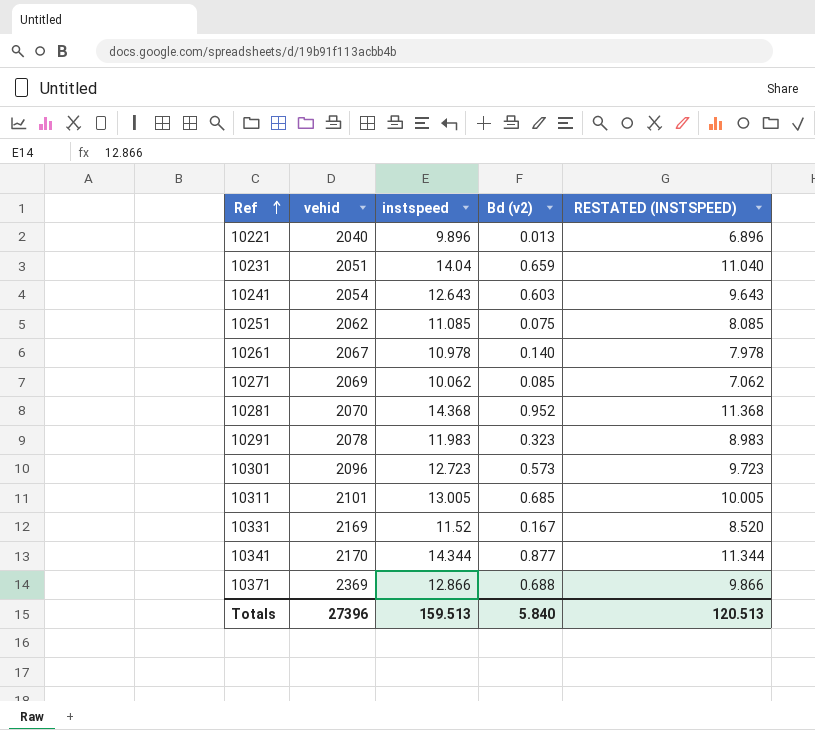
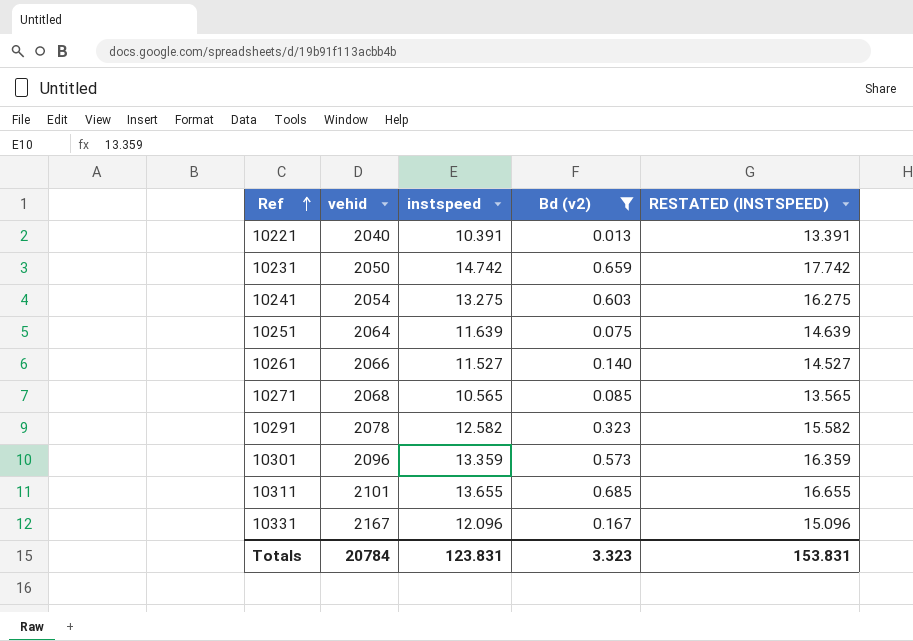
filter: none -> Bd (v2) <= 0.685
column RESTATED (INSTSPEED) | formula: [instspeed] - 3 -> [instspeed] + 3
10221 | instspeed: 9.896 -> 10.391
10231 | vehid: 2051 -> 2050
10231 | instspeed: 14.04 -> 14.742
10241 | instspeed: 12.643 -> 13.275
10251 | vehid: 2062 -> 2064
10251 | instspeed: 11.085 -> 11.639
10261 | vehid: 2067 -> 2066
10261 | instspeed: 10.978 -> 11.527
10271 | vehid: 2069 -> 2068
10271 | instspeed: 10.062 -> 10.565
10291 | instspeed: 11.983 -> 12.582
10301 | instspeed: 12.723 -> 13.359
10311 | instspeed: 13.005 -> 13.655
10331 | vehid: 2169 -> 2167
10331 | instspeed: 11.52 -> 12.096
Totals | vehid: 27396 -> 20784
Totals | instspeed: 159.513 -> 123.831
Totals | Bd (v2): 5.840 -> 3.323
Totals | RESTATED (INSTSPEED): 120.513 -> 153.831

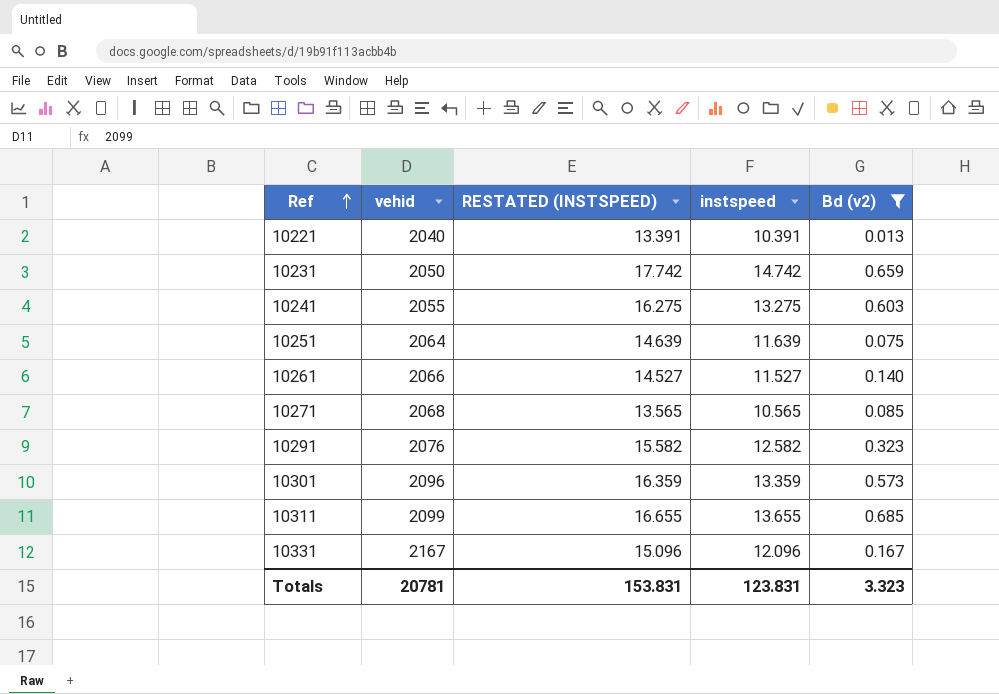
column RESTATED (INSTSPEED) | position: 5 -> 3
10241 | vehid: 2054 -> 2055
10291 | vehid: 2078 -> 2076
10311 | vehid: 2101 -> 2099
Totals | vehid: 20784 -> 20781

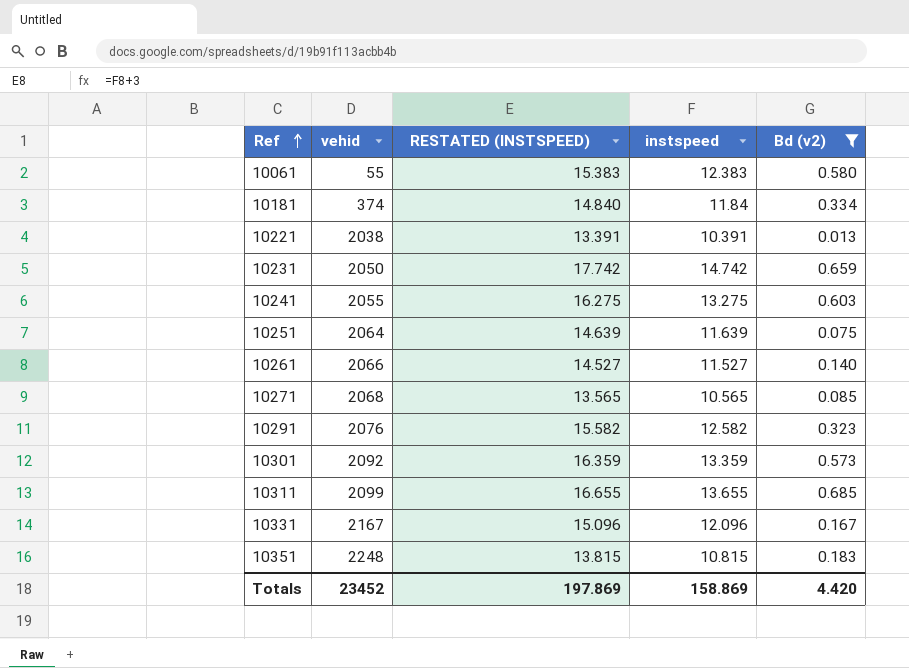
row 10061: none -> 55 | 15.383 | 12.383 | 0.580
row 10181: none -> 374 | 14.840 | 11.84 | 0.334
10221 | vehid: 2040 -> 2038
10301 | vehid: 2096 -> 2092
row 10351: none -> 2248 | 13.815 | 10.815 | 0.183
Totals | vehid: 20781 -> 23452
Totals | RESTATED (INSTSPEED): 153.831 -> 197.869
Totals | instspeed: 123.831 -> 158.869
Totals | Bd (v2): 3.323 -> 4.420

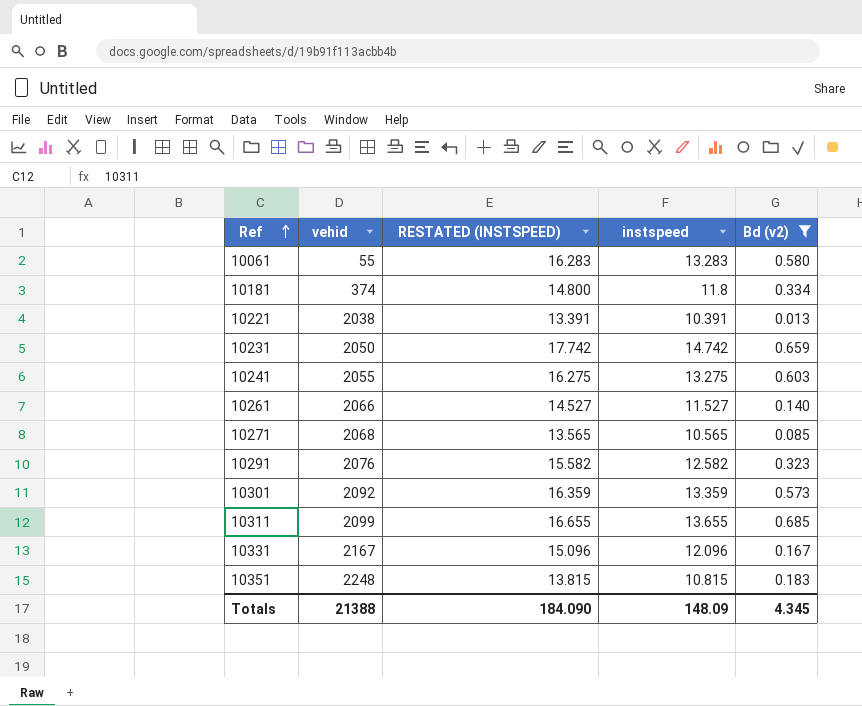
row 10251: 2064 | 14.639 | 11.639 | 0.075 -> none
10061 | RESTATED (INSTSPEED): 15.383 -> 16.283
10061 | instspeed: 12.383 -> 13.283
10181 | RESTATED (INSTSPEED): 14.840 -> 14.800
10181 | instspeed: 11.84 -> 11.8
Totals | vehid: 23452 -> 21388
Totals | RESTATED (INSTSPEED): 197.869 -> 184.090
Totals | instspeed: 158.869 -> 148.09
Totals | Bd (v2): 4.420 -> 4.345

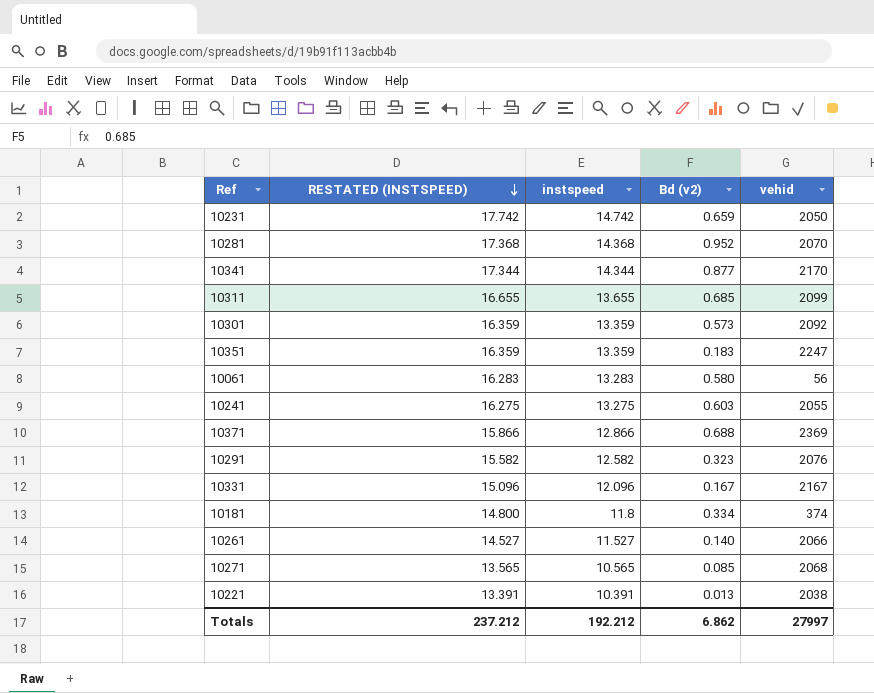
filter: Bd (v2) <= 0.685 -> none
row order: Ref ascending -> RESTATED (INSTSPEED) descending
column vehid | position: 2 -> 5
10351 | RESTATED (INSTSPEED): 13.815 -> 16.359
10351 | instspeed: 10.815 -> 13.359
10351 | vehid: 2248 -> 2247
10061 | vehid: 55 -> 56
Totals | RESTATED (INSTSPEED): 184.090 -> 237.212
Totals | instspeed: 148.09 -> 192.212
Totals | Bd (v2): 4.345 -> 6.862
Totals | vehid: 21388 -> 27997

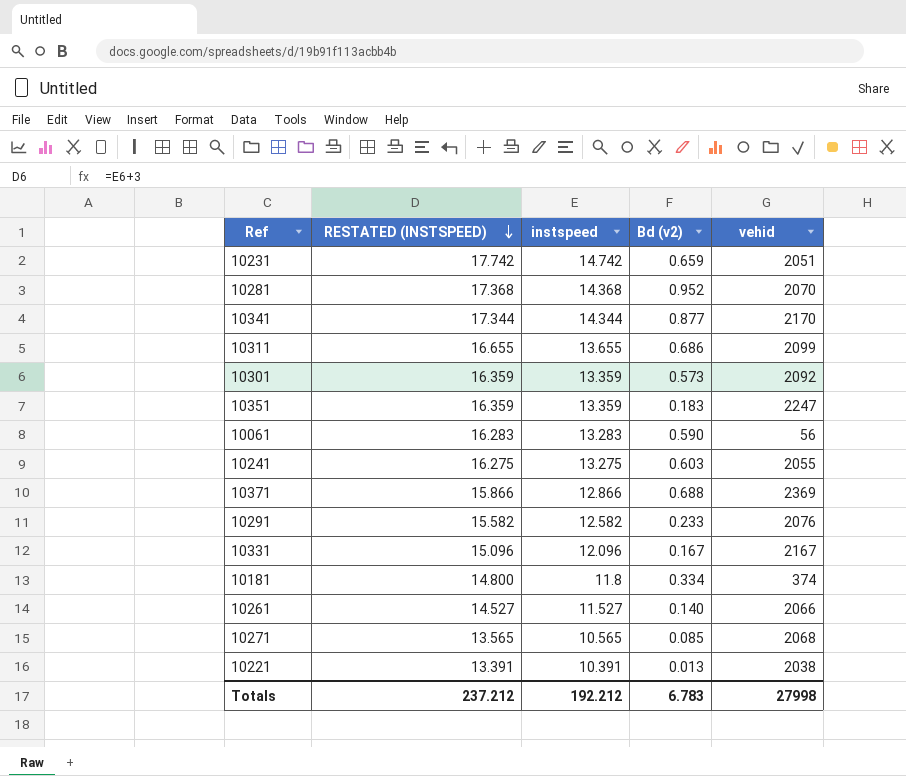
10231 | vehid: 2050 -> 2051
10311 | Bd (v2): 0.685 -> 0.686
10061 | Bd (v2): 0.580 -> 0.590
10291 | Bd (v2): 0.323 -> 0.233
Totals | Bd (v2): 6.862 -> 6.783
Totals | vehid: 27997 -> 27998

